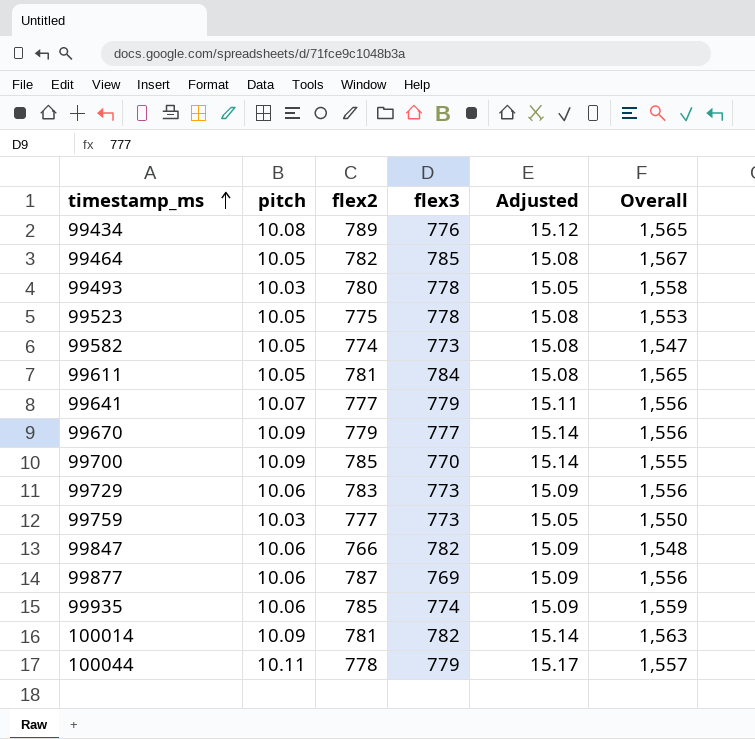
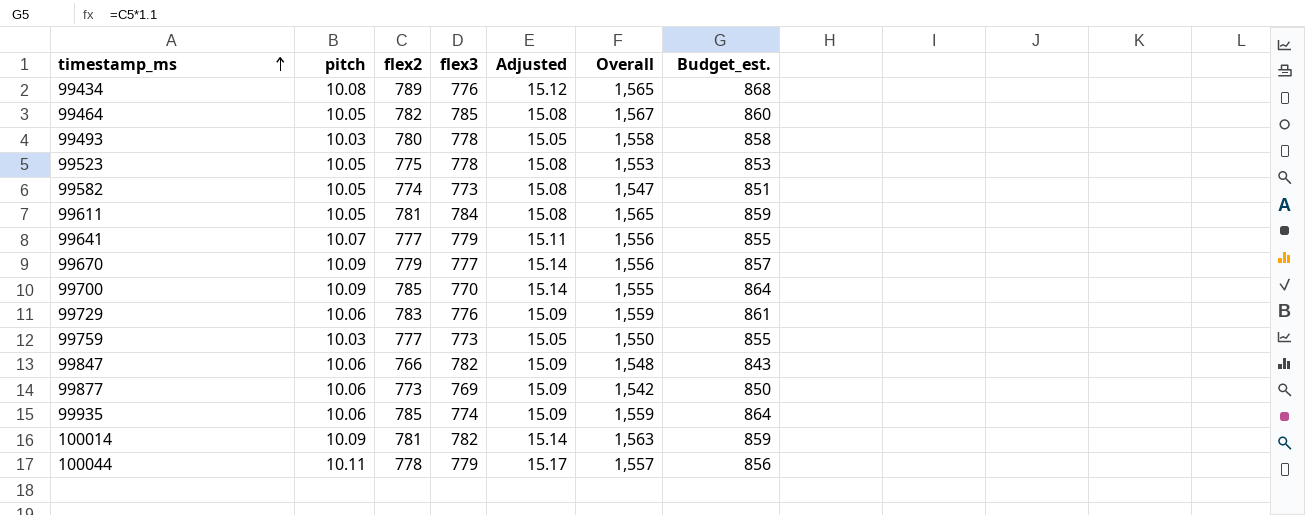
column Budget_est. | formula: none -> [flex2] * 1.1
99729 | flex3: 773 -> 776
99729 | Overall: 1,556 -> 1,559
99877 | flex2: 787 -> 773
99877 | Overall: 1,556 -> 1,542

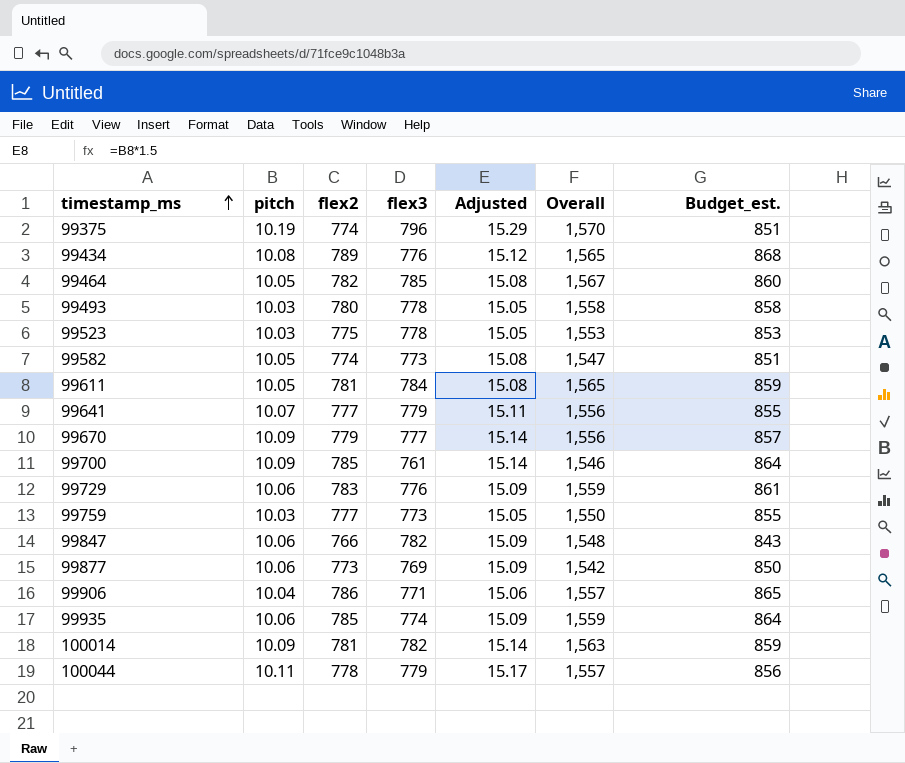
row 99375: none -> 10.19 | 774 | 796 | 15.29 | 1,570 | 851
99523 | pitch: 10.05 -> 10.03
99523 | Adjusted: 15.08 -> 15.05
99700 | flex3: 770 -> 761
99700 | Overall: 1,555 -> 1,546
row 99906: none -> 10.04 | 786 | 771 | 15.06 | 1,557 | 865

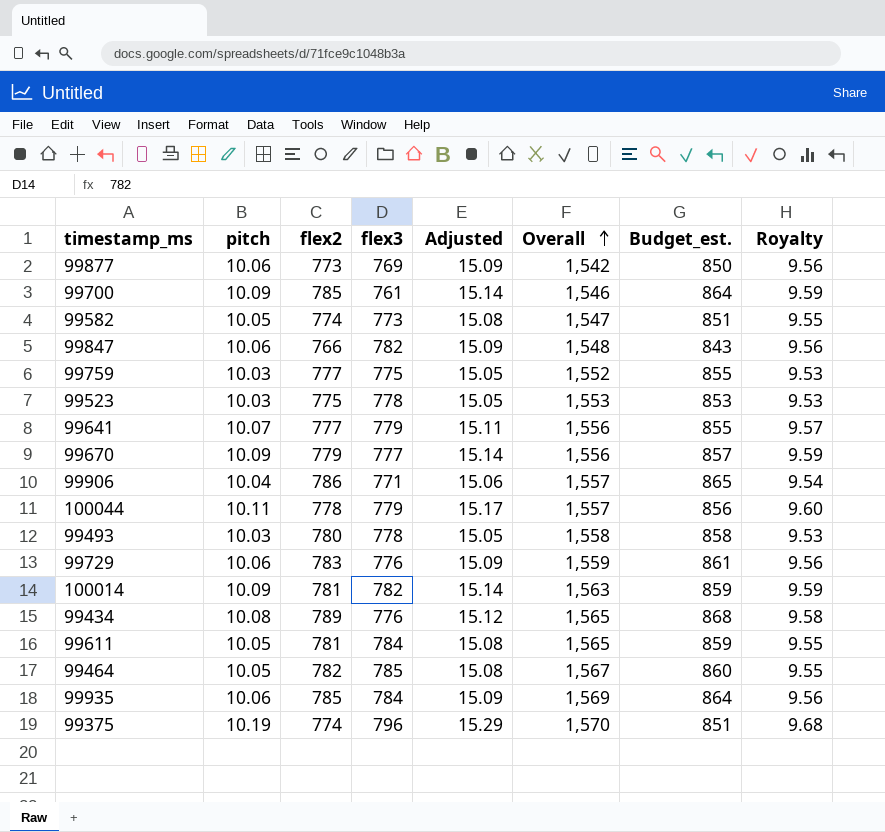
row order: timestamp_ms ascending -> Overall ascending
column Royalty | formula: none -> [pitch] * 0.95
99759 | flex3: 773 -> 775
99759 | Overall: 1,550 -> 1,552
99935 | flex3: 774 -> 784
99935 | Overall: 1,559 -> 1,569

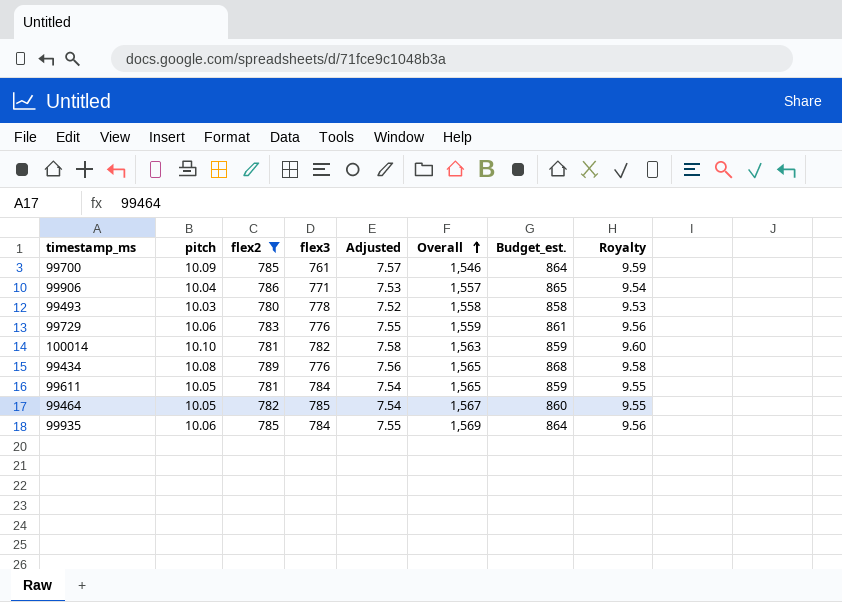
filter: none -> flex2 >= 780
column Adjusted | formula: [pitch] * 1.5 -> [pitch] * 0.75
100014 | pitch: 10.09 -> 10.10
100014 | Royalty: 9.59 -> 9.60

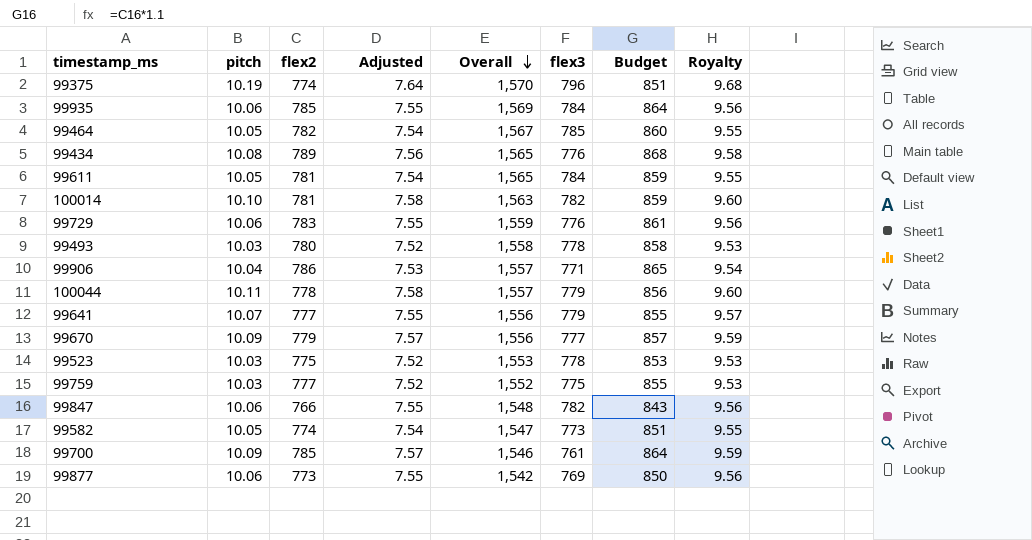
filter: flex2 >= 780 -> none
row order: Overall ascending -> Overall descending
column flex3 | position: 4 -> 6
column name: Budget_est. -> Budget

